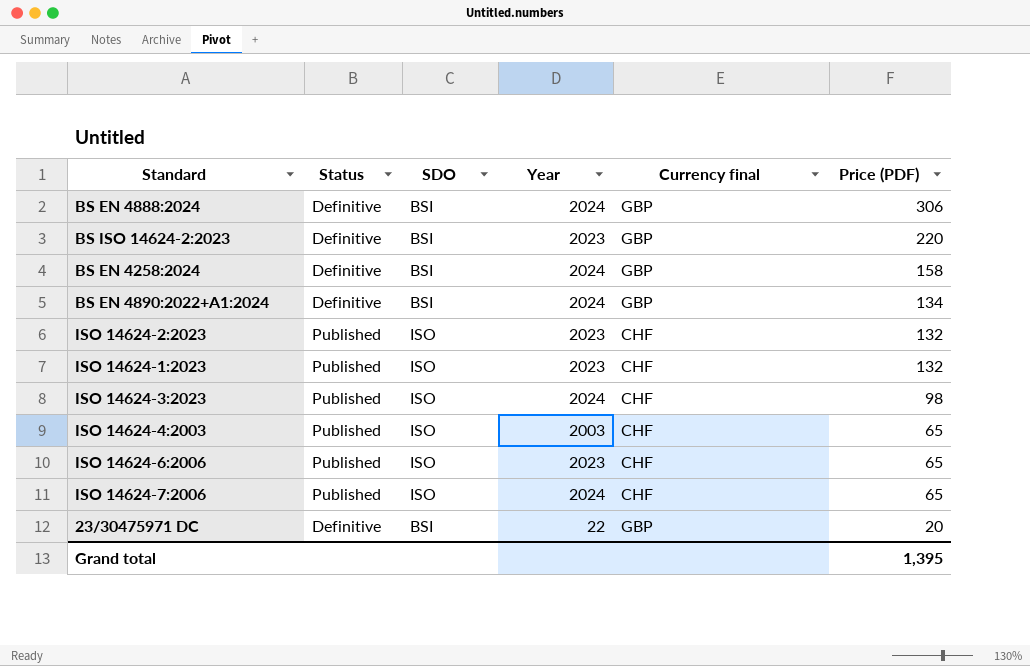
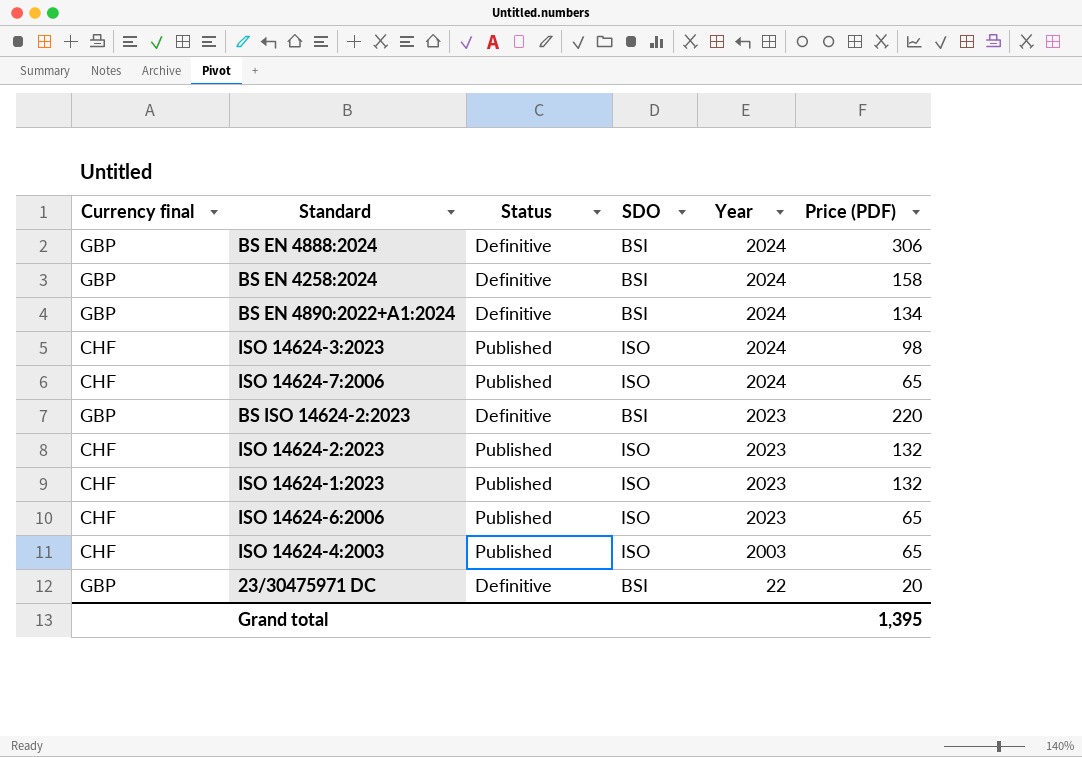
row order: Price (PDF) descending -> Year descending
column Currency final | position: 5 -> 1

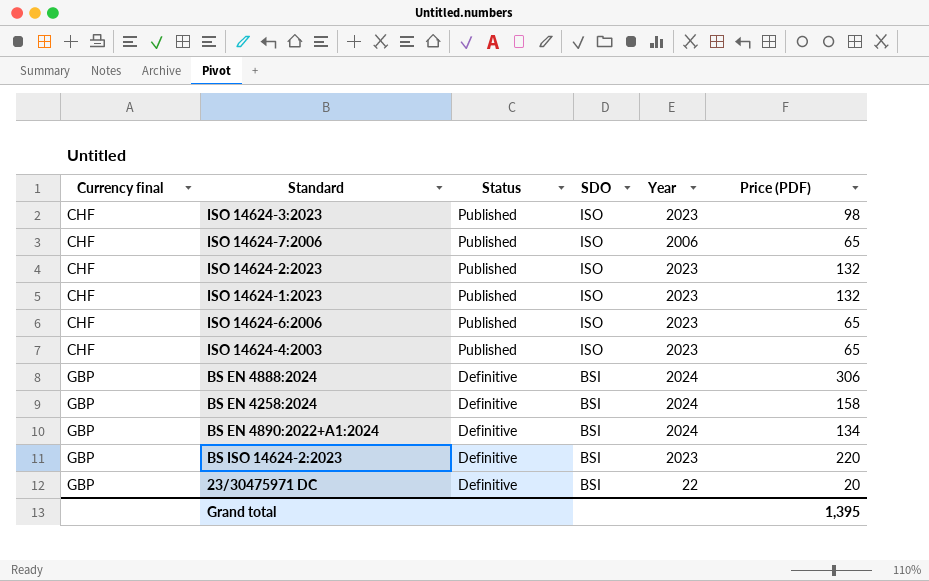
row order: Year descending -> Currency final ascending
ISO 14624-3:2023 | Year: 2024 -> 2023
ISO 14624-7:2006 | Year: 2024 -> 2006
ISO 14624-4:2003 | Year: 2003 -> 2023

